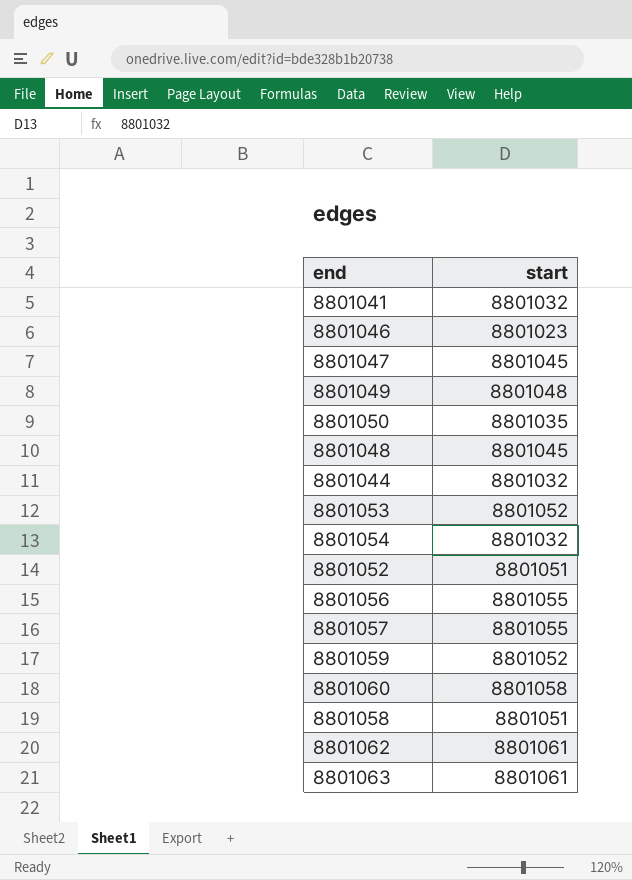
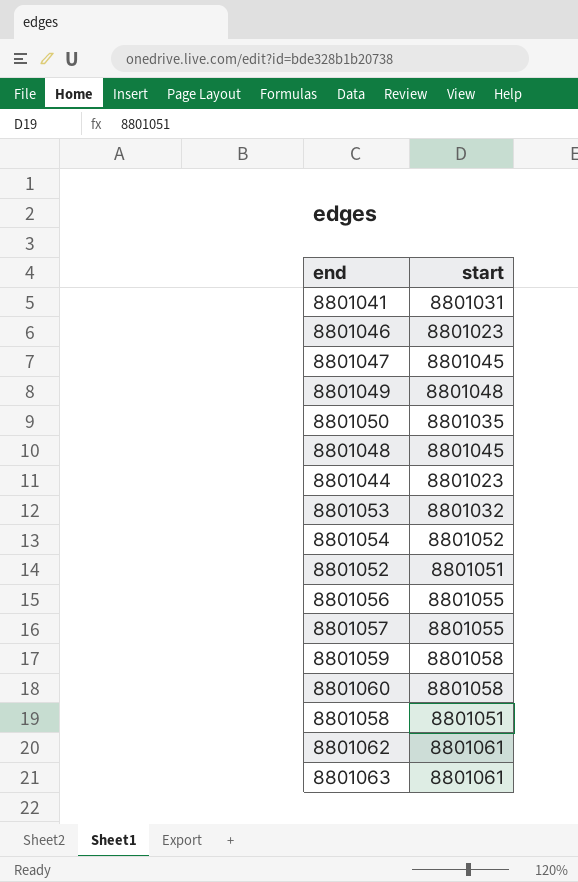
8801041 | start: 8801032 -> 8801031
8801044 | start: 8801032 -> 8801023
8801053 | start: 8801052 -> 8801032
8801054 | start: 8801032 -> 8801052
8801059 | start: 8801052 -> 8801058

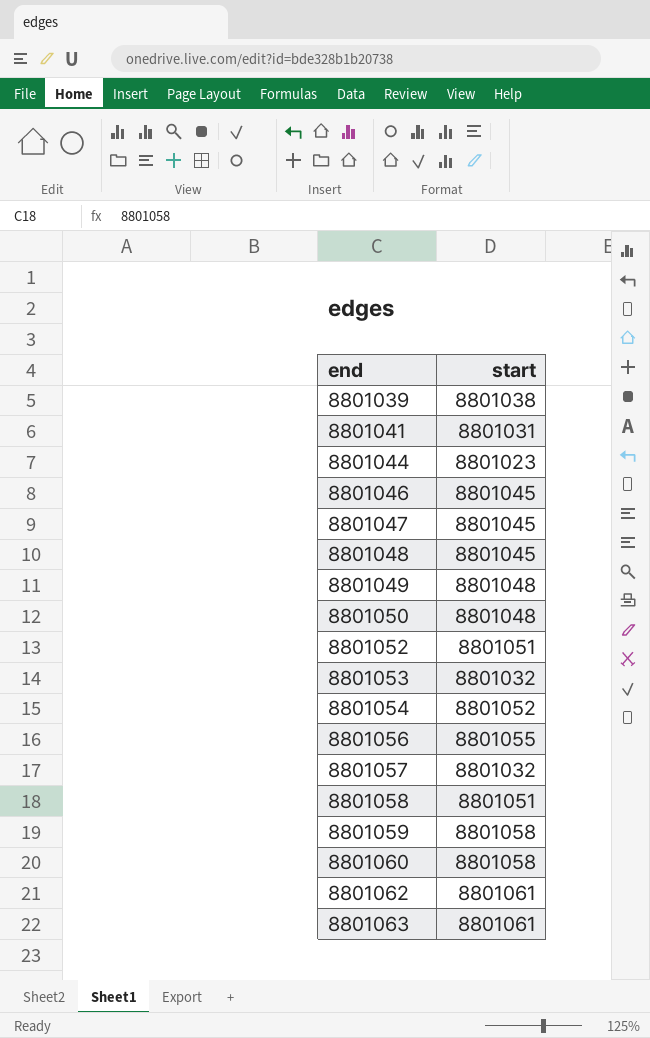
row order: none -> end ascending
row 8801039: none -> 8801038
8801046 | start: 8801023 -> 8801045
8801050 | start: 8801035 -> 8801048
8801057 | start: 8801055 -> 8801032

